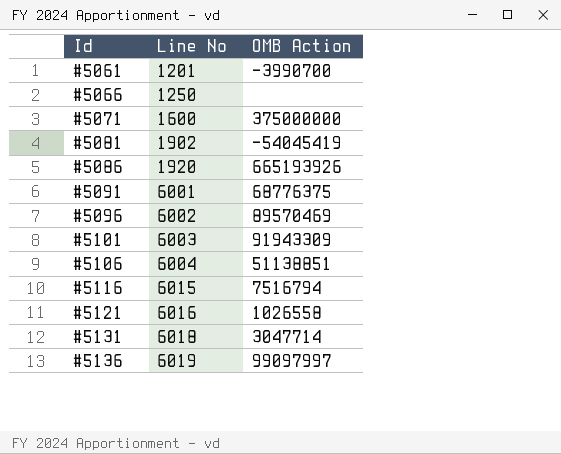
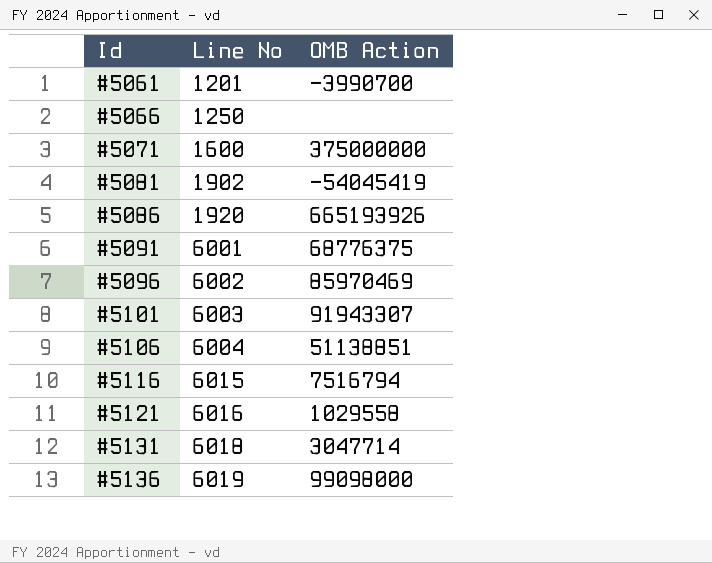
#5096 | OMB Action: 89570469 -> 85970469
#5101 | OMB Action: 91943309 -> 91943307
#5121 | OMB Action: 1026558 -> 1029558
#5136 | OMB Action: 99097997 -> 99098000

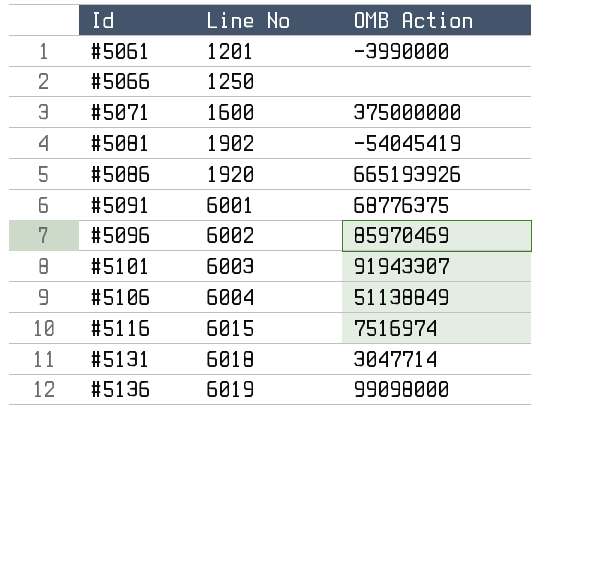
row #5121: 6016 | 1029558 -> none
#5061 | OMB Action: -3990700 -> -3990000
#5106 | OMB Action: 51138851 -> 51138849
#5116 | OMB Action: 7516794 -> 7516974

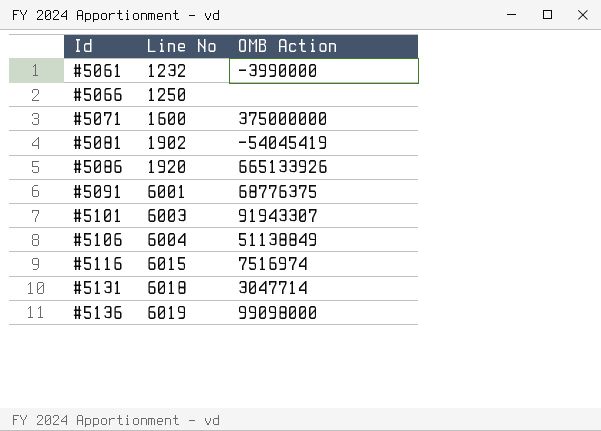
row #5096: 6002 | 85970469 -> none
#5061 | Line No: 1201 -> 1232
#5086 | OMB Action: 665193926 -> 665133926

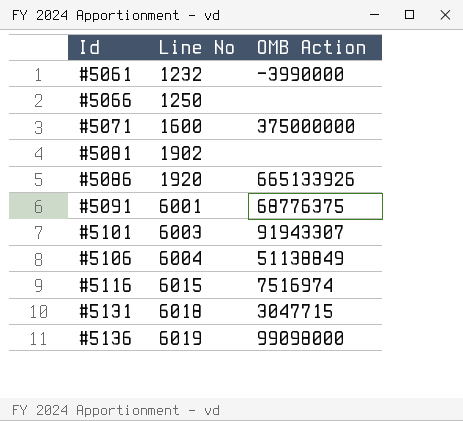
#5081 | OMB Action: -54045419 -> none
#5131 | OMB Action: 3047714 -> 3047715

